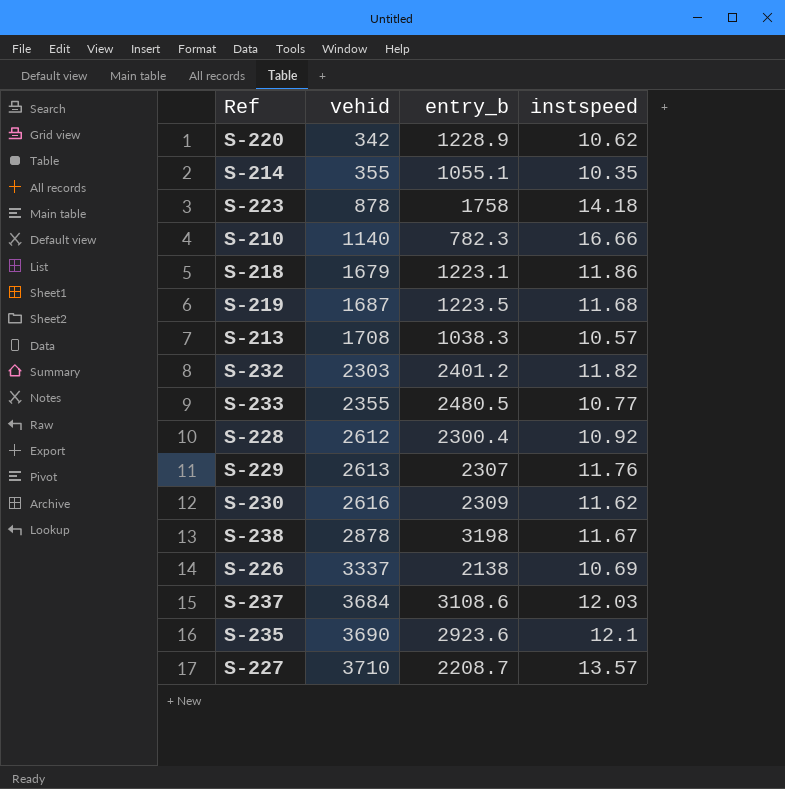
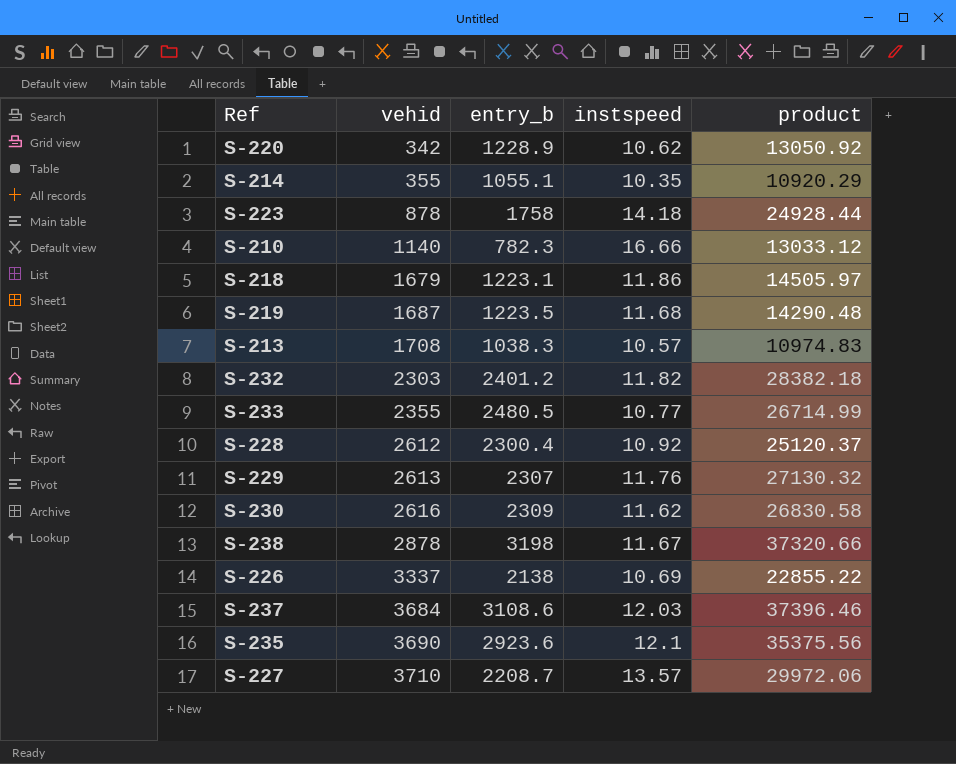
column product | formula: none -> [entry_b] * [instspeed]

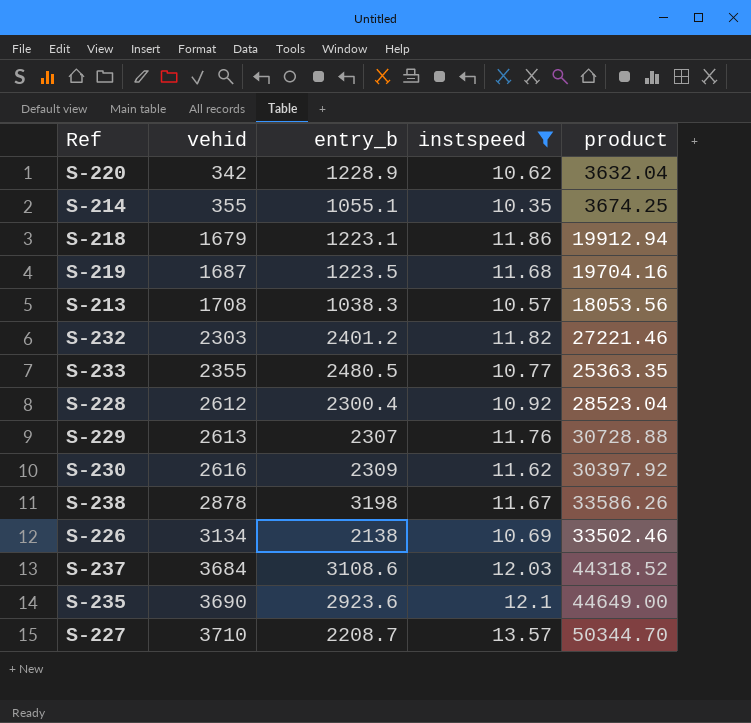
filter: none -> instspeed <= 13.57
column product | formula: [entry_b] * [instspeed] -> [vehid] * [instspeed]
S-226 | vehid: 3337 -> 3134

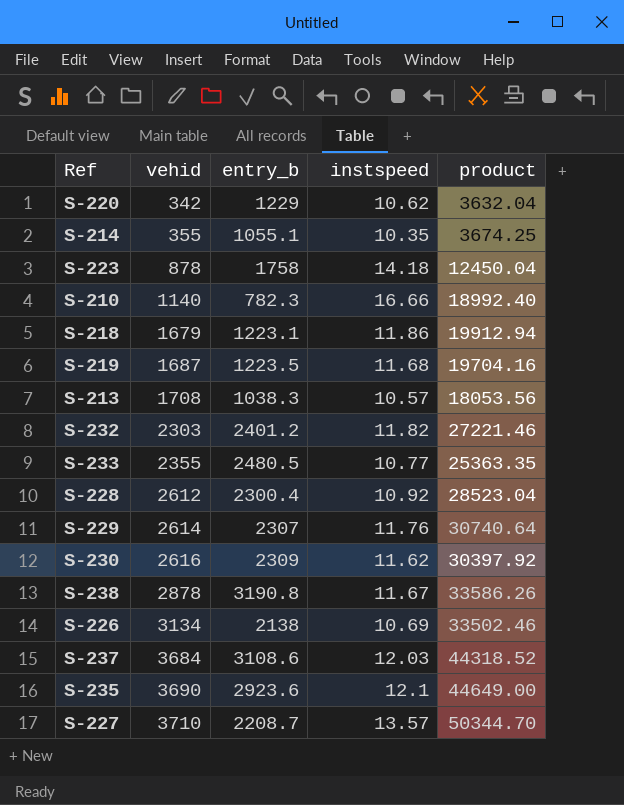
filter: instspeed <= 13.57 -> none
S-220 | entry_b: 1228.9 -> 1229
S-229 | vehid: 2613 -> 2614
S-229 | product: 30728.88 -> 30740.64
S-238 | entry_b: 3198 -> 3190.8

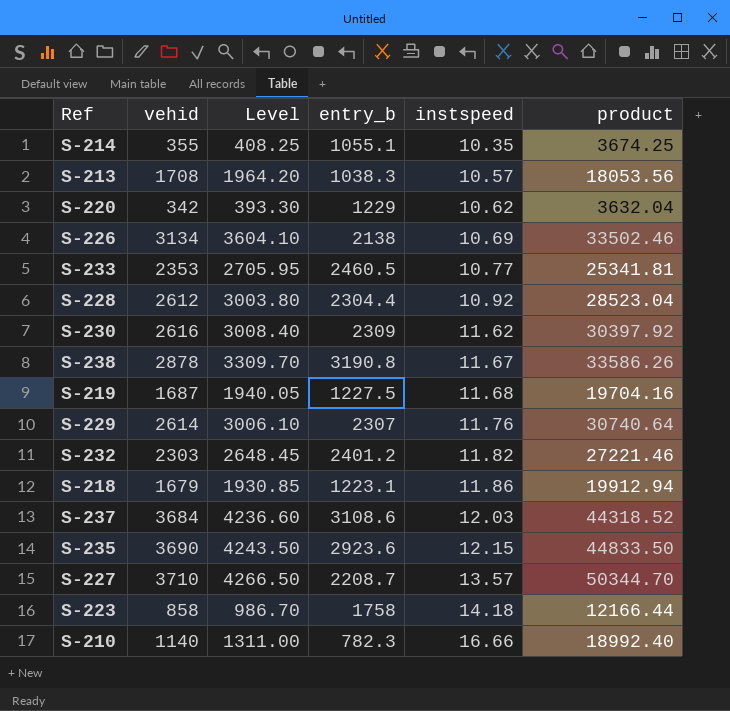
row order: vehid ascending -> instspeed ascending
column Level | formula: none -> [vehid] * 1.15
S-233 | vehid: 2355 -> 2353
S-233 | entry_b: 2480.5 -> 2460.5
S-233 | product: 25363.35 -> 25341.81
S-228 | entry_b: 2300.4 -> 2304.4
S-219 | entry_b: 1223.5 -> 1227.5
S-235 | instspeed: 12.1 -> 12.15
S-235 | product: 44649.00 -> 44833.50
S-223 | vehid: 878 -> 858
S-223 | product: 12450.04 -> 12166.44

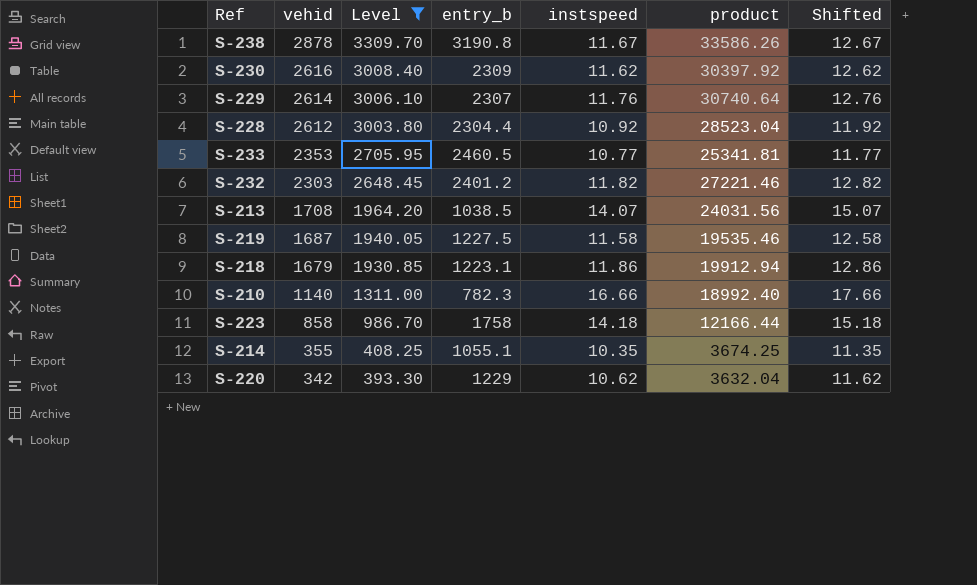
filter: none -> Level <= 3309.70
row order: instspeed ascending -> vehid descending
column Shifted | formula: none -> [instspeed] + 1
S-213 | entry_b: 1038.3 -> 1038.5
S-213 | instspeed: 10.57 -> 14.07
S-213 | product: 18053.56 -> 24031.56
S-219 | instspeed: 11.68 -> 11.58
S-219 | product: 19704.16 -> 19535.46

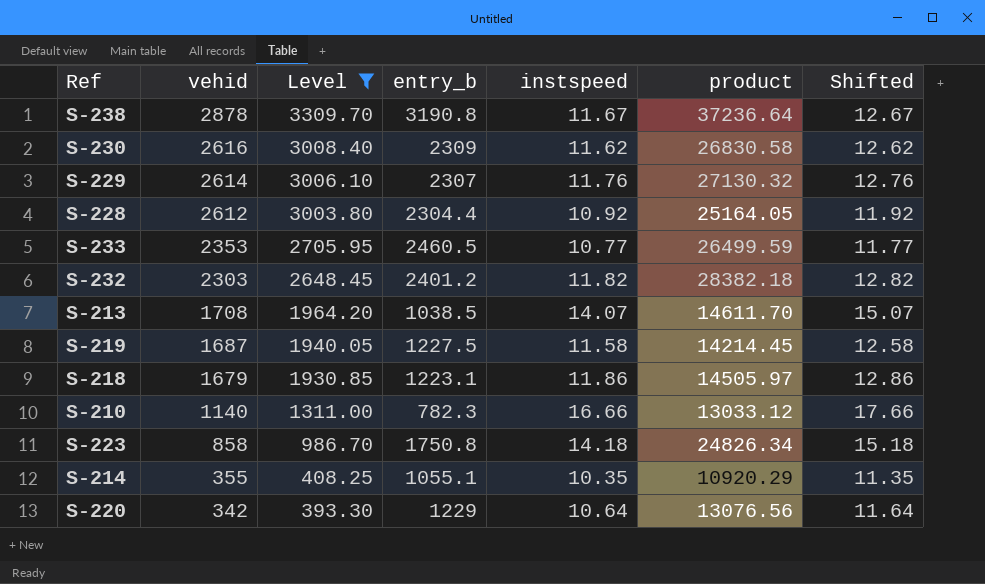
column product | formula: [vehid] * [instspeed] -> [entry_b] * [instspeed]
S-223 | entry_b: 1758 -> 1750.8
S-220 | instspeed: 10.62 -> 10.64
S-220 | Shifted: 11.62 -> 11.64

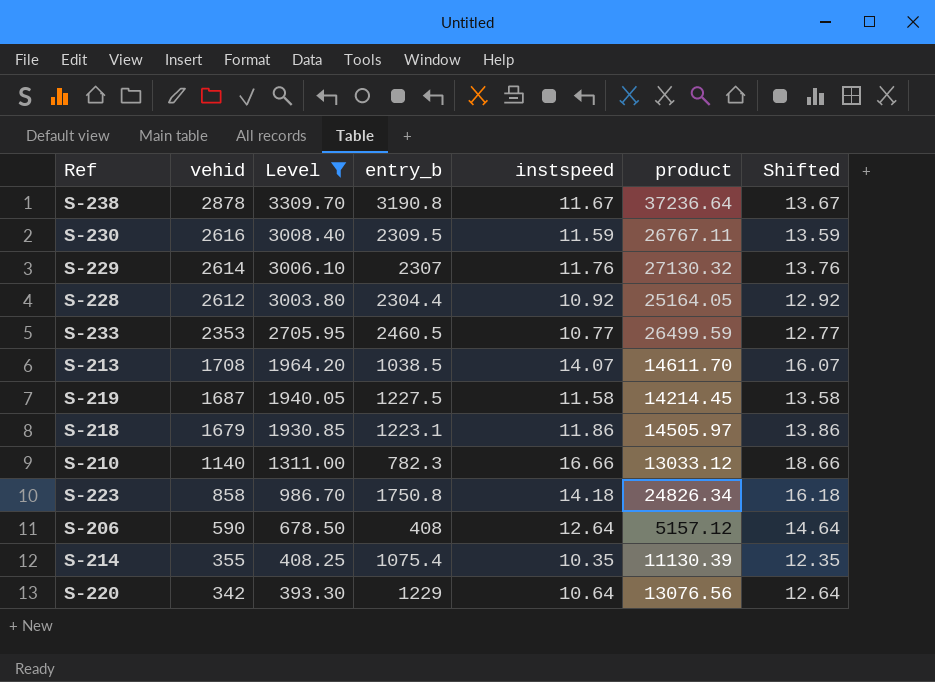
column Shifted | formula: [instspeed] + 1 -> [instspeed] + 2
row S-232: 2303 | 2648.45 | 2401.2 | 11.82 | 28382.18 | 12.82 -> none
S-230 | entry_b: 2309 -> 2309.5
S-230 | instspeed: 11.62 -> 11.59
S-230 | product: 26830.58 -> 26767.11
row S-206: none -> 590 | 678.50 | 408 | 12.64 | 5157.12 | 14.64
S-214 | entry_b: 1055.1 -> 1075.4
S-214 | product: 10920.29 -> 11130.39

